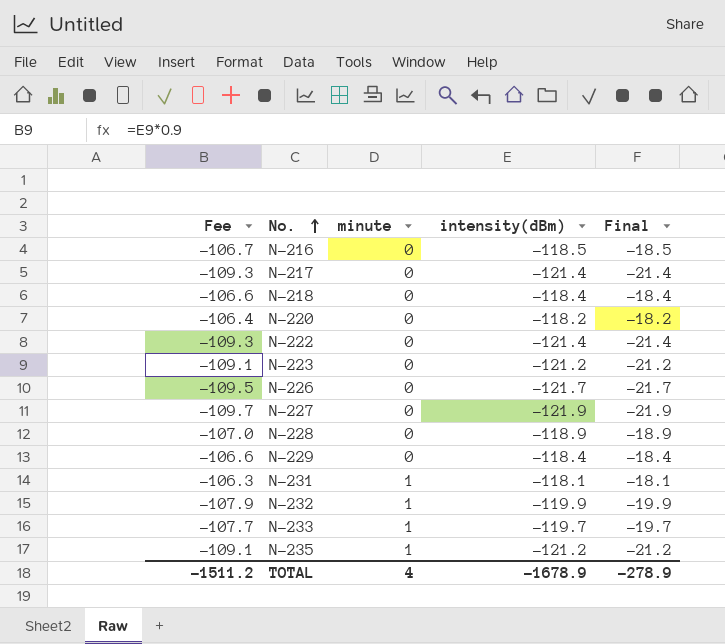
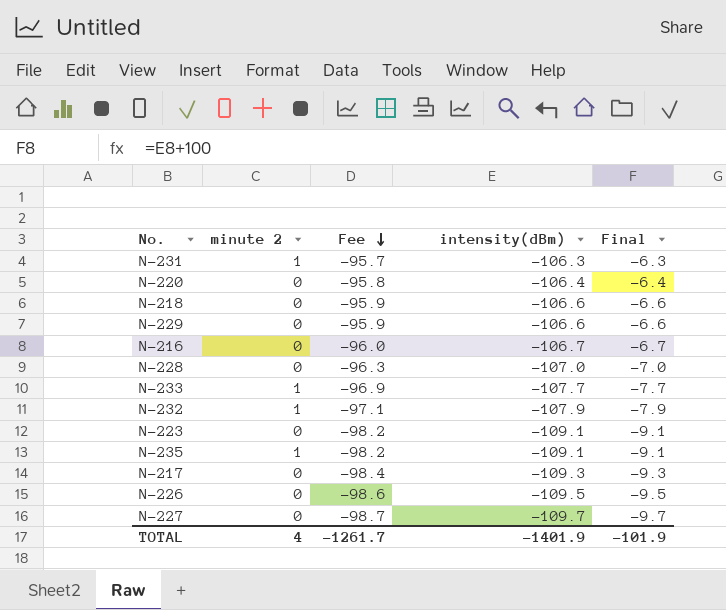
row order: No. ascending -> Fee descending
column name: minute -> minute 2
column Fee | position: 1 -> 3
row N-222: -109.3 | 0 | -121.4 | -21.4 -> none
N-231 | Fee: -106.3 -> -95.7
N-231 | intensity(dBm): -118.1 -> -106.3
N-231 | Final: -18.1 -> -6.3
N-220 | Fee: -106.4 -> -95.8
N-220 | intensity(dBm): -118.2 -> -106.4
N-220 | Final: -18.2 -> -6.4
N-218 | Fee: -106.6 -> -95.9
N-218 | intensity(dBm): -118.4 -> -106.6
N-218 | Final: -18.4 -> -6.6
N-229 | Fee: -106.6 -> -95.9
N-229 | intensity(dBm): -118.4 -> -106.6
N-229 | Final: -18.4 -> -6.6
N-216 | Fee: -106.7 -> -96.0
N-216 | intensity(dBm): -118.5 -> -106.7
N-216 | Final: -18.5 -> -6.7
N-228 | Fee: -107.0 -> -96.3
N-228 | intensity(dBm): -118.9 -> -107.0
N-228 | Final: -18.9 -> -7.0
N-233 | Fee: -107.7 -> -96.9
N-233 | intensity(dBm): -119.7 -> -107.7
N-233 | Final: -19.7 -> -7.7
N-232 | Fee: -107.9 -> -97.1
N-232 | intensity(dBm): -119.9 -> -107.9
N-232 | Final: -19.9 -> -7.9
N-223 | Fee: -109.1 -> -98.2
N-223 | intensity(dBm): -121.2 -> -109.1
N-223 | Final: -21.2 -> -9.1
N-235 | Fee: -109.1 -> -98.2
N-235 | intensity(dBm): -121.2 -> -109.1
N-235 | Final: -21.2 -> -9.1
N-217 | Fee: -109.3 -> -98.4
N-217 | intensity(dBm): -121.4 -> -109.3
N-217 | Final: -21.4 -> -9.3
N-226 | Fee: -109.5 -> -98.6
N-226 | intensity(dBm): -121.7 -> -109.5
N-226 | Final: -21.7 -> -9.5
N-227 | Fee: -109.7 -> -98.7
N-227 | intensity(dBm): -121.9 -> -109.7
N-227 | Final: -21.9 -> -9.7
TOTAL | Fee: -1511.2 -> -1261.7
TOTAL | intensity(dBm): -1678.9 -> -1401.9
TOTAL | Final: -278.9 -> -101.9

